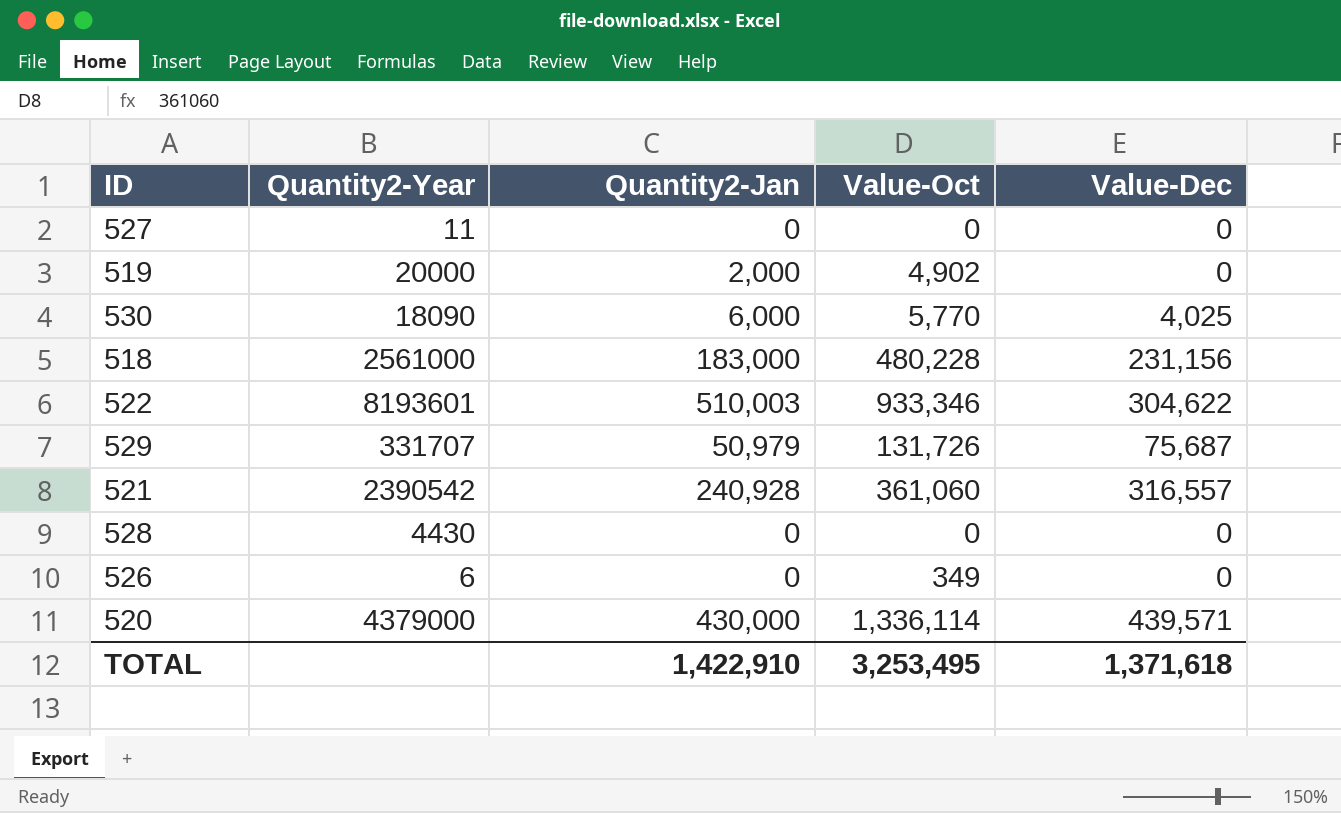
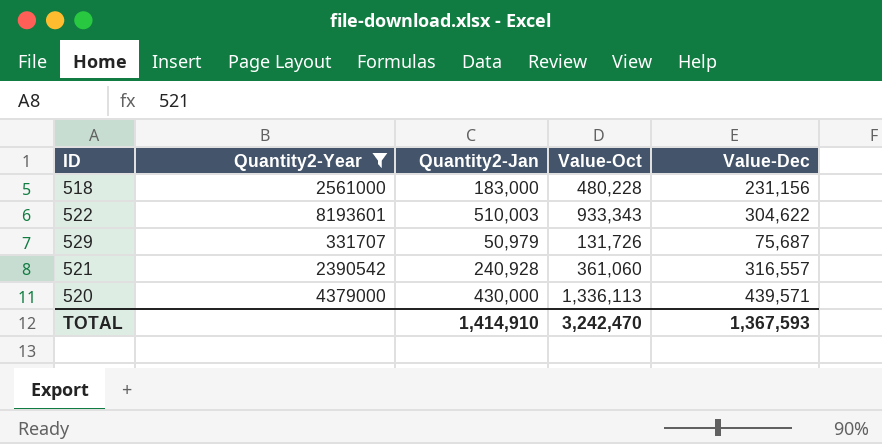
filter: none -> Quantity2-Year >= 331707
522 | Value-Oct: 933,346 -> 933,343
520 | Value-Oct: 1,336,114 -> 1,336,113
TOTAL | Quantity2-Jan: 1,422,910 -> 1,414,910
TOTAL | Value-Oct: 3,253,495 -> 3,242,470
TOTAL | Value-Dec: 1,371,618 -> 1,367,593

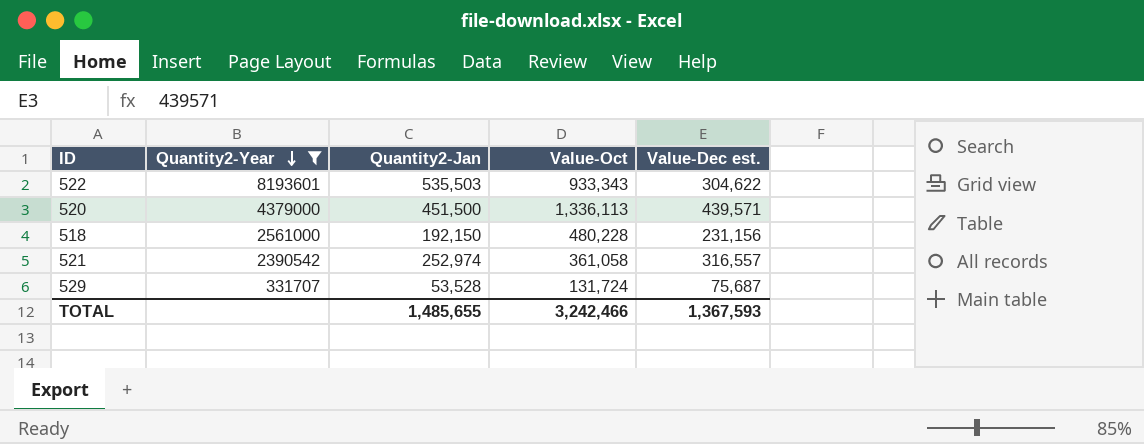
row order: none -> Quantity2-Year descending
column name: Value-Dec -> Value-Dec est.
522 | Quantity2-Jan: 510,003 -> 535,503
520 | Quantity2-Jan: 430,000 -> 451,500
518 | Quantity2-Jan: 183,000 -> 192,150
521 | Quantity2-Jan: 240,928 -> 252,974
521 | Value-Oct: 361,060 -> 361,058
529 | Quantity2-Jan: 50,979 -> 53,528
529 | Value-Oct: 131,726 -> 131,724
TOTAL | Quantity2-Jan: 1,414,910 -> 1,485,655
TOTAL | Value-Oct: 3,242,470 -> 3,242,466

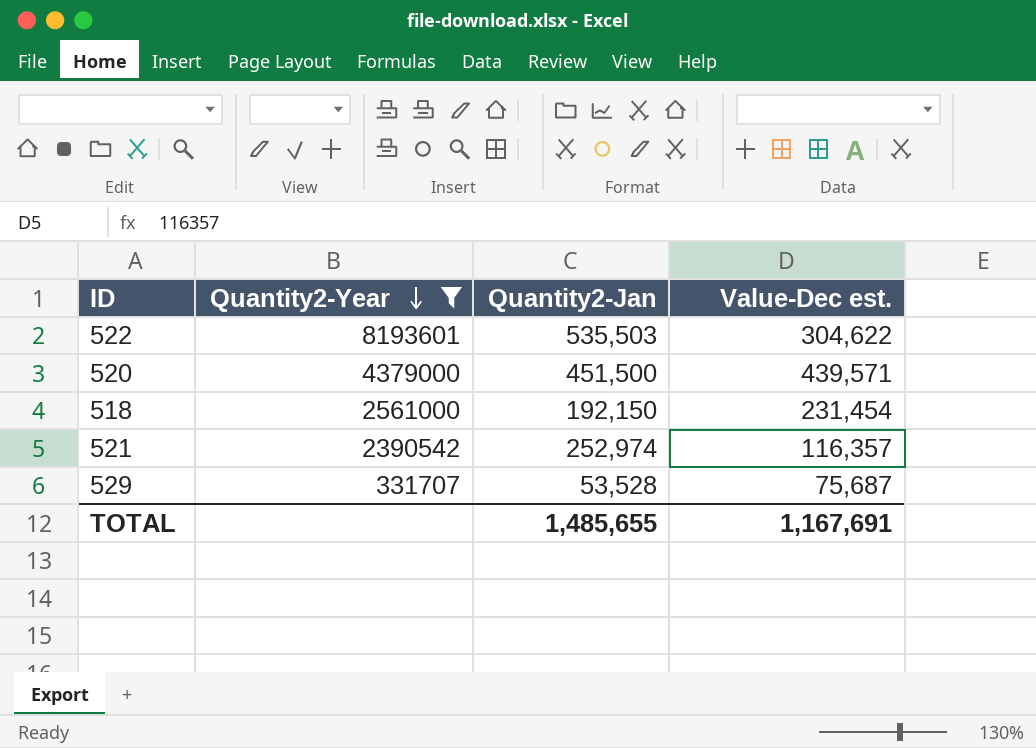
column Value-Oct | position: 4 -> none
518 | Value-Dec est.: 231,156 -> 231,454
521 | Value-Dec est.: 316,557 -> 116,357
TOTAL | Value-Dec est.: 1,367,593 -> 1,167,691

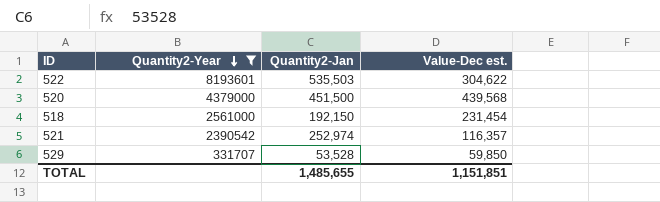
520 | Value-Dec est.: 439,571 -> 439,568
529 | Value-Dec est.: 75,687 -> 59,850
TOTAL | Value-Dec est.: 1,167,691 -> 1,151,851

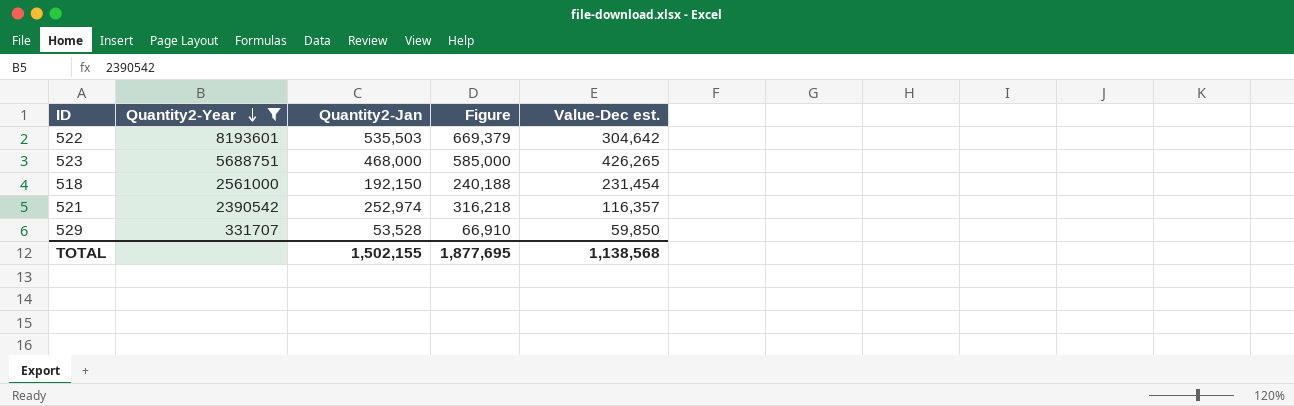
column Figure | formula: none -> [Quantity2-Jan] * 1.25
row 520: 4379000 | 451,500 | 439,568 -> none
522 | Value-Dec est.: 304,622 -> 304,642
row 523: none -> 5688751 | 468,000 | 585,000 | 426,265
TOTAL | Quantity2-Jan: 1,485,655 -> 1,502,155
TOTAL | Value-Dec est.: 1,151,851 -> 1,138,568

